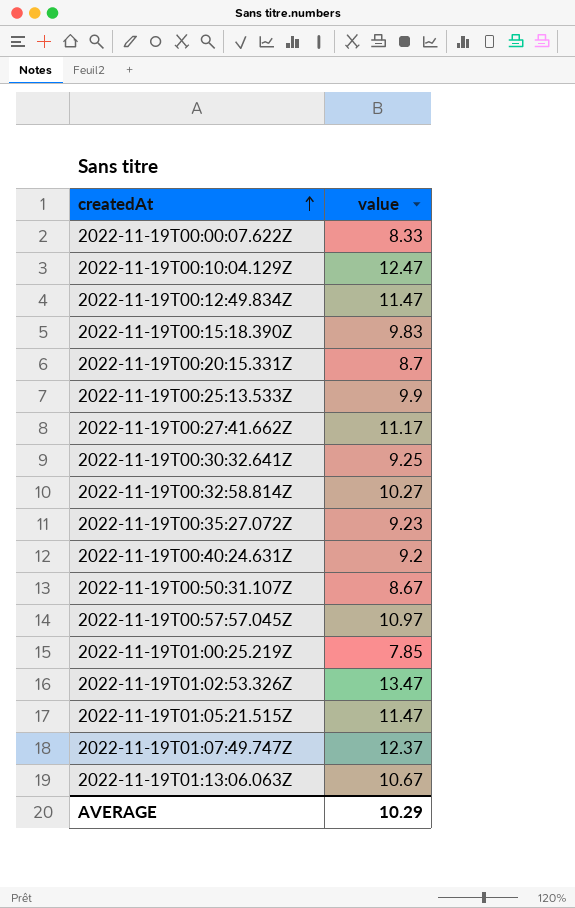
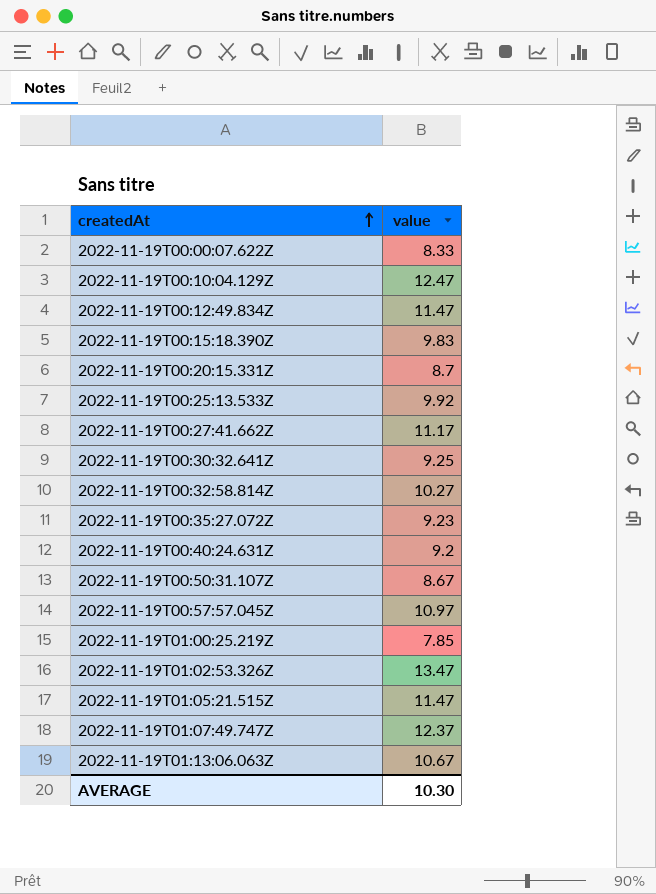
2022-11-19T00:25:13.533Z | value: 9.9 -> 9.92
AVERAGE | value: 10.29 -> 10.30

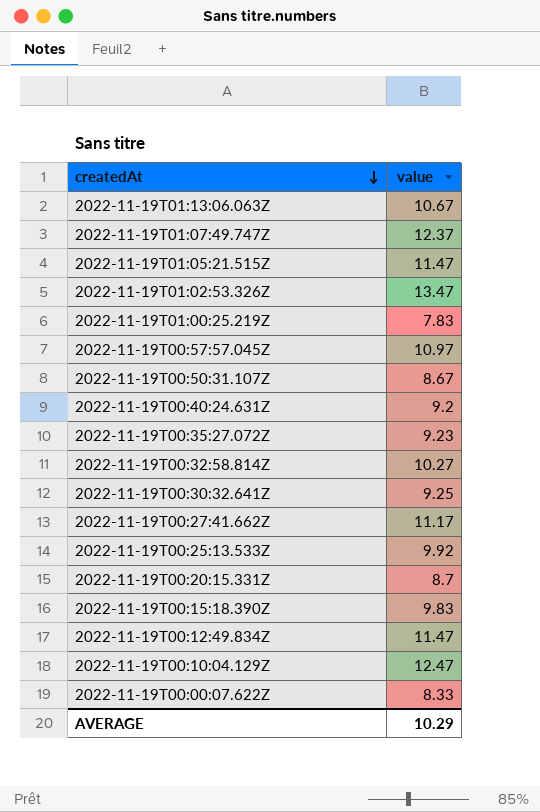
row order: createdAt ascending -> createdAt descending
2022-11-19T01:00:25.219Z | value: 7.85 -> 7.83
AVERAGE | value: 10.30 -> 10.29

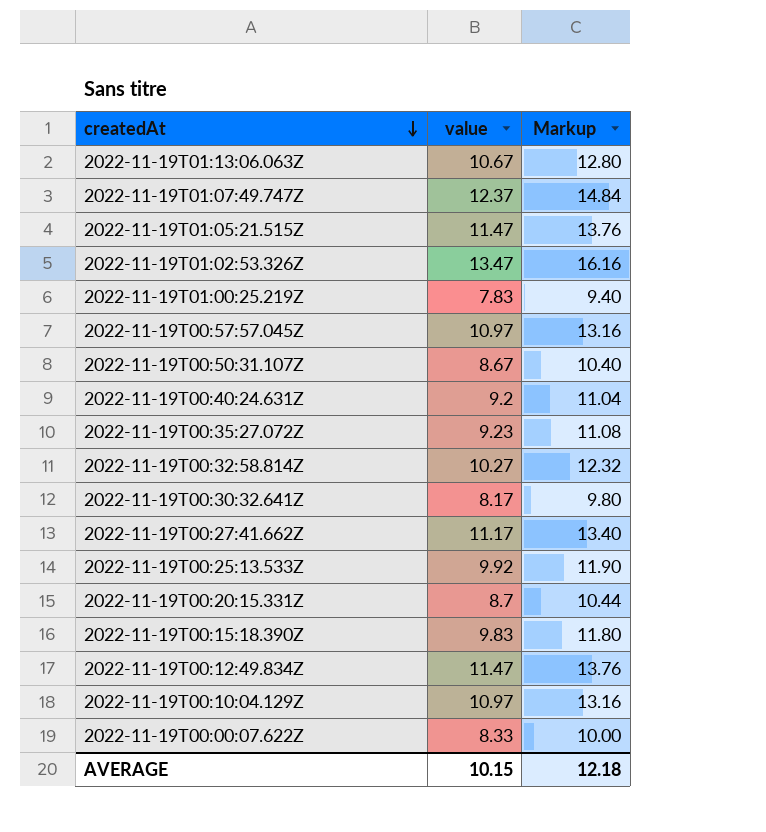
column Markup | formula: none -> [value] * 1.2
2022-11-19T00:30:32.641Z | value: 9.25 -> 8.17
2022-11-19T00:10:04.129Z | value: 12.47 -> 10.97
AVERAGE | value: 10.29 -> 10.15

